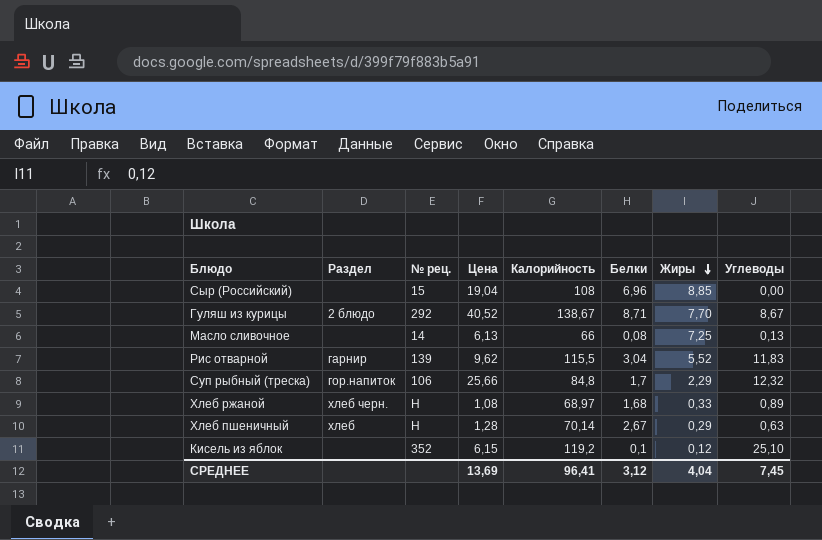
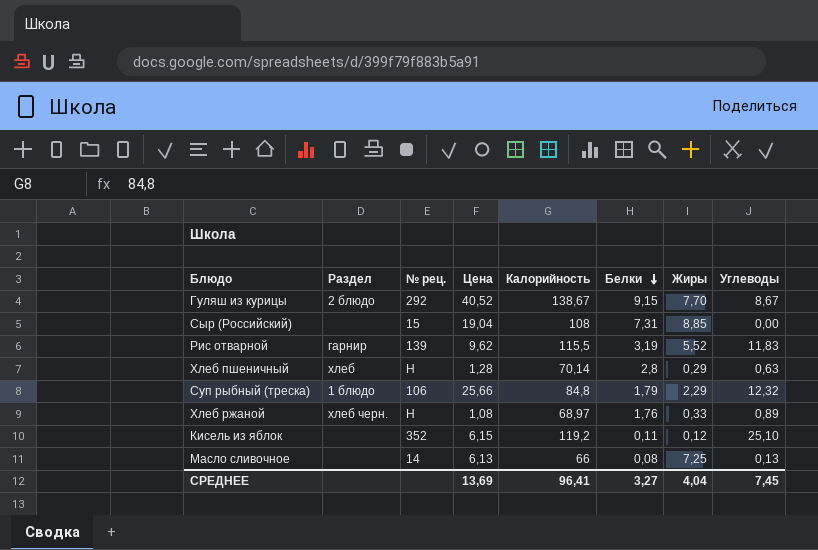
row order: Жиры descending -> Белки descending
Гуляш из курицы | Белки: 8,71 -> 9,15
Сыр (Российский) | Белки: 6,96 -> 7,31
Рис отварной | Белки: 3,04 -> 3,19
Хлеб пшеничный | Белки: 2,67 -> 2,8
Суп рыбный (треска) | Раздел: гор.напиток -> 1 блюдо
Суп рыбный (треска) | Белки: 1,7 -> 1,79
Хлеб ржаной | Белки: 1,68 -> 1,76
Кисель из яблок | Белки: 0,1 -> 0,11
СРЕДНЕЕ | Белки: 3,12 -> 3,27

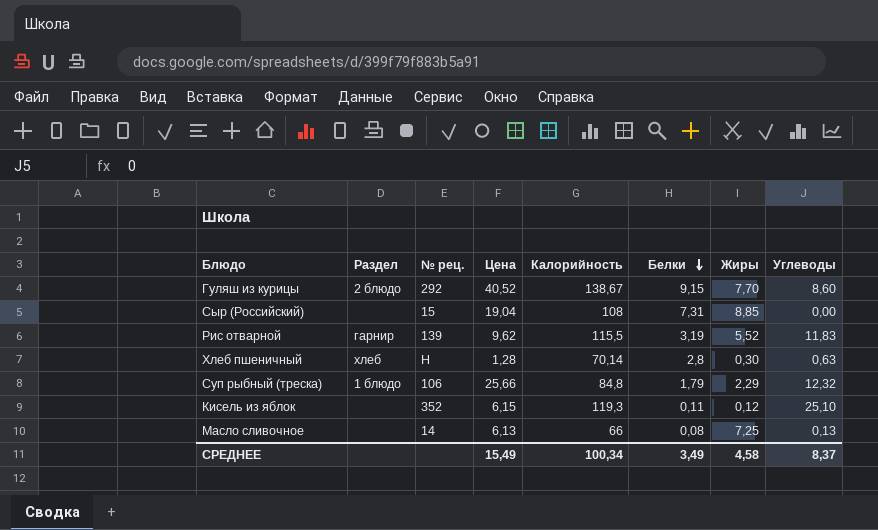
row Хлеб ржаной: хлеб черн. | Н | 1,08 | 68,97 | 1,76 | 0,33 | 0,89 -> none
Гуляш из курицы | Углеводы: 8,67 -> 8,60
Хлеб пшеничный | Жиры: 0,29 -> 0,30
Кисель из яблок | Калорийность: 119,2 -> 119,3
СРЕДНЕЕ | Цена: 13,69 -> 15,49
СРЕДНЕЕ | Калорийность: 96,41 -> 100,34
СРЕДНЕЕ | Белки: 3,27 -> 3,49
СРЕДНЕЕ | Жиры: 4,04 -> 4,58
СРЕДНЕЕ | Углеводы: 7,45 -> 8,37

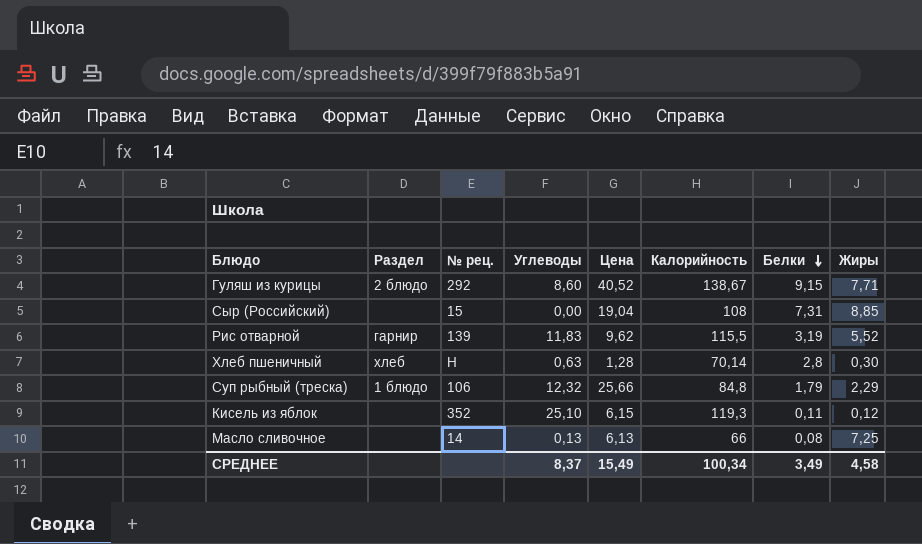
column Углеводы | position: 8 -> 4
Гуляш из курицы | Жиры: 7,70 -> 7,71

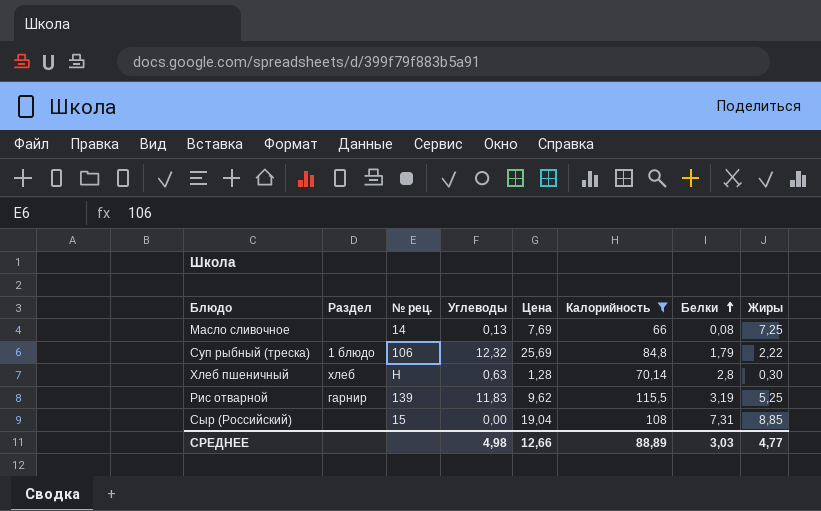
filter: none -> Калорийность <= 115,5
row order: Белки descending -> Белки ascending
Масло сливочное | Цена: 6,13 -> 7,69
Суп рыбный (треска) | Цена: 25,66 -> 25,69
Суп рыбный (треска) | Жиры: 2,29 -> 2,22
Рис отварной | Жиры: 5,52 -> 5,25
СРЕДНЕЕ | Углеводы: 8,37 -> 4,98
СРЕДНЕЕ | Цена: 15,49 -> 12,66
СРЕДНЕЕ | Калорийность: 100,34 -> 88,89
СРЕДНЕЕ | Белки: 3,49 -> 3,03
СРЕДНЕЕ | Жиры: 4,58 -> 4,77

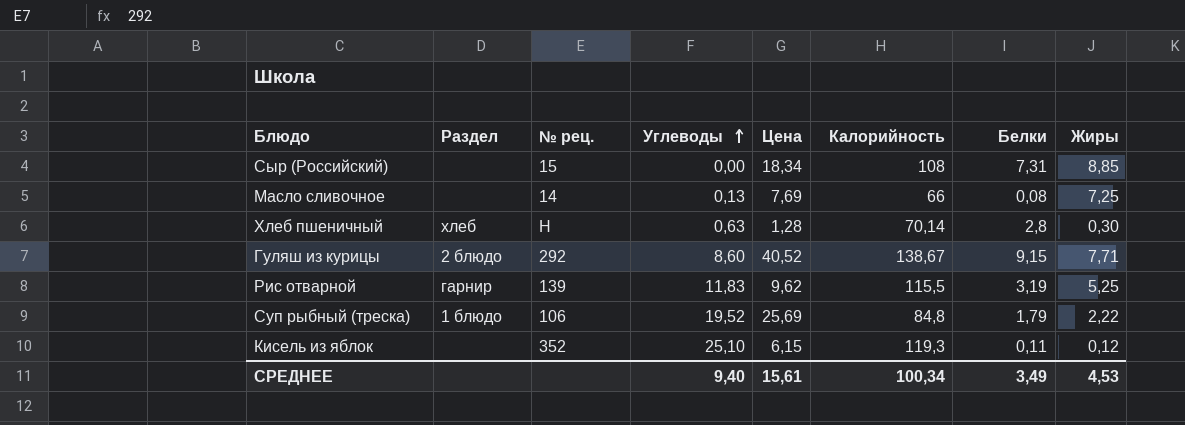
filter: Калорийность <= 115,5 -> none
row order: Белки ascending -> Углеводы ascending
Сыр (Российский) | Цена: 19,04 -> 18,34
Суп рыбный (треска) | Углеводы: 12,32 -> 19,52
СРЕДНЕЕ | Углеводы: 4,98 -> 9,40
СРЕДНЕЕ | Цена: 12,66 -> 15,61
СРЕДНЕЕ | Калорийность: 88,89 -> 100,34
СРЕДНЕЕ | Белки: 3,03 -> 3,49
СРЕДНЕЕ | Жиры: 4,77 -> 4,53

